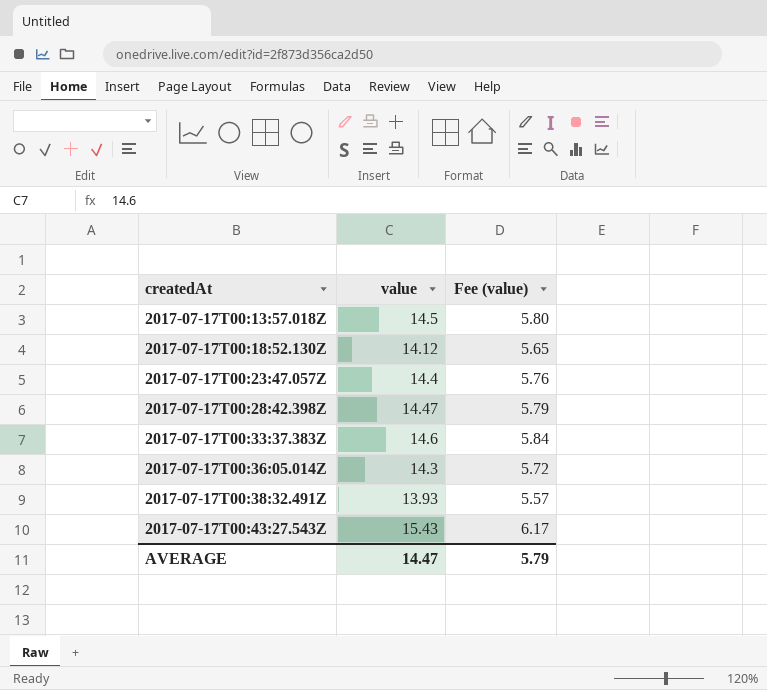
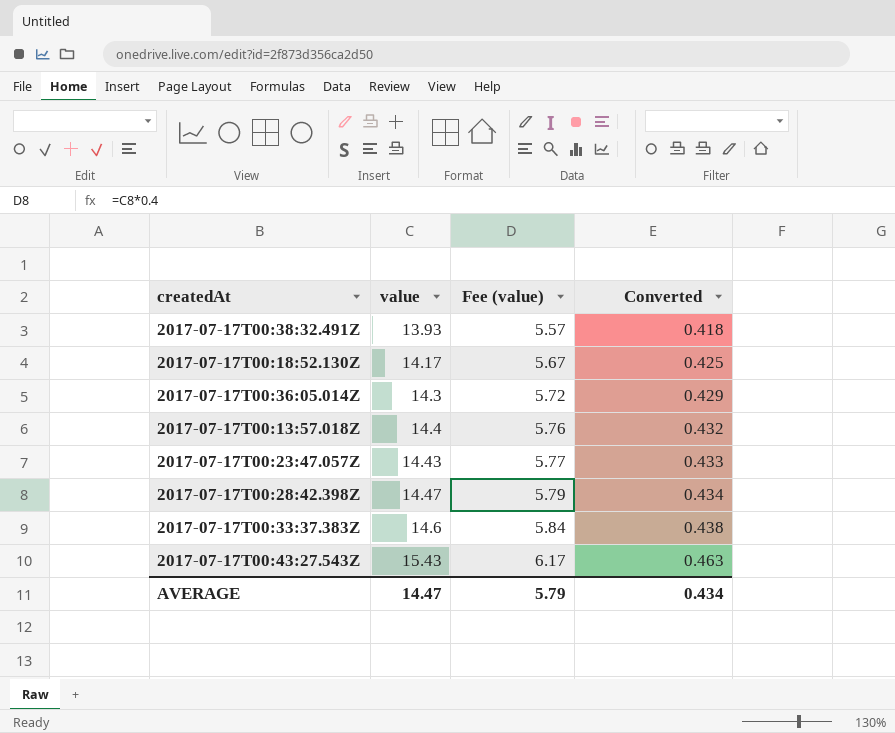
row order: createdAt ascending -> value ascending
column Converted | formula: none -> [value] * 0.03
2017-07-17T00:18:52.130Z | value: 14.12 -> 14.17
2017-07-17T00:18:52.130Z | Fee (value): 5.65 -> 5.67
2017-07-17T00:13:57.018Z | value: 14.5 -> 14.4
2017-07-17T00:13:57.018Z | Fee (value): 5.80 -> 5.76
2017-07-17T00:23:47.057Z | value: 14.4 -> 14.43
2017-07-17T00:23:47.057Z | Fee (value): 5.76 -> 5.77

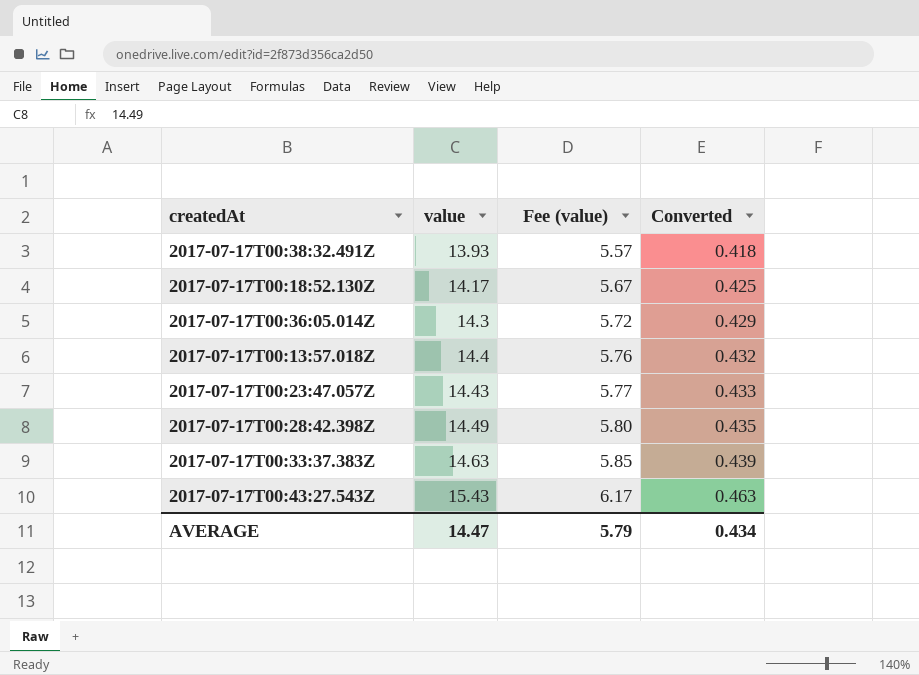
2017-07-17T00:28:42.398Z | value: 14.47 -> 14.49
2017-07-17T00:28:42.398Z | Fee (value): 5.79 -> 5.80
2017-07-17T00:28:42.398Z | Converted: 0.434 -> 0.435
2017-07-17T00:33:37.383Z | value: 14.6 -> 14.63
2017-07-17T00:33:37.383Z | Fee (value): 5.84 -> 5.85
2017-07-17T00:33:37.383Z | Converted: 0.438 -> 0.439

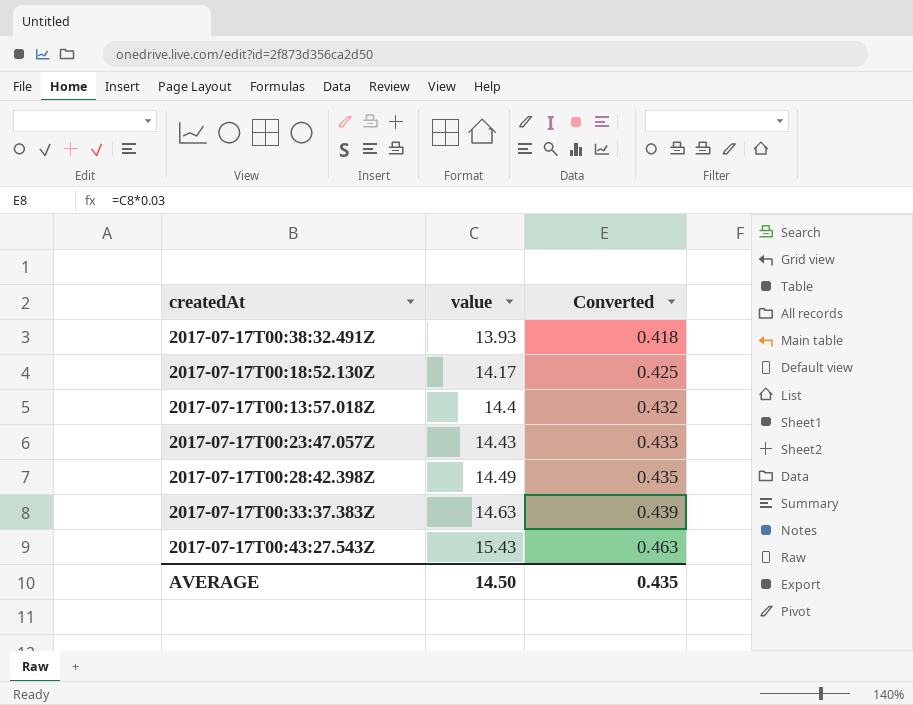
column Fee (value) | formula: [value] * 0.4 -> none
row 2017-07-17T00:36:05.014Z: 14.3 | 5.72 | 0.429 -> none
AVERAGE | value: 14.47 -> 14.50
AVERAGE | Converted: 0.434 -> 0.435

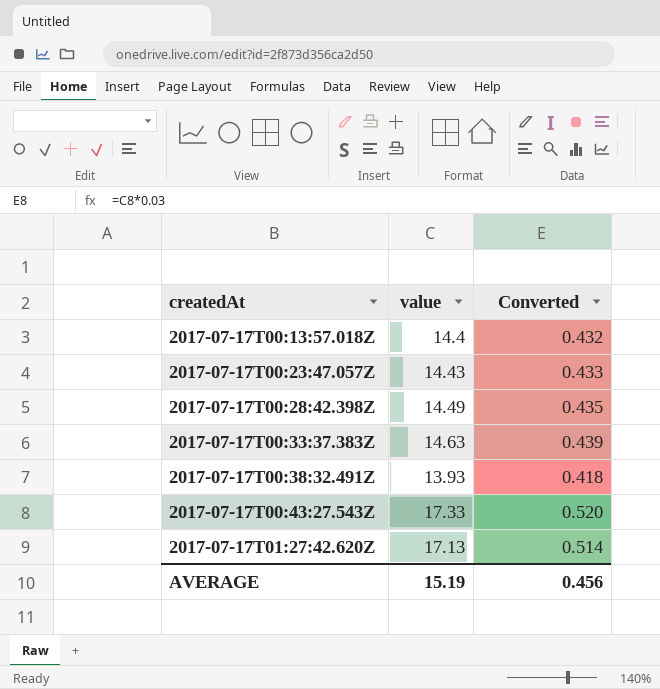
row order: value ascending -> createdAt ascending
row 2017-07-17T00:18:52.130Z: 14.17 | 0.425 -> none
2017-07-17T00:43:27.543Z | value: 15.43 -> 17.33
2017-07-17T00:43:27.543Z | Converted: 0.463 -> 0.520
row 2017-07-17T01:27:42.620Z: none -> 17.13 | 0.514
AVERAGE | value: 14.50 -> 15.19
AVERAGE | Converted: 0.435 -> 0.456

